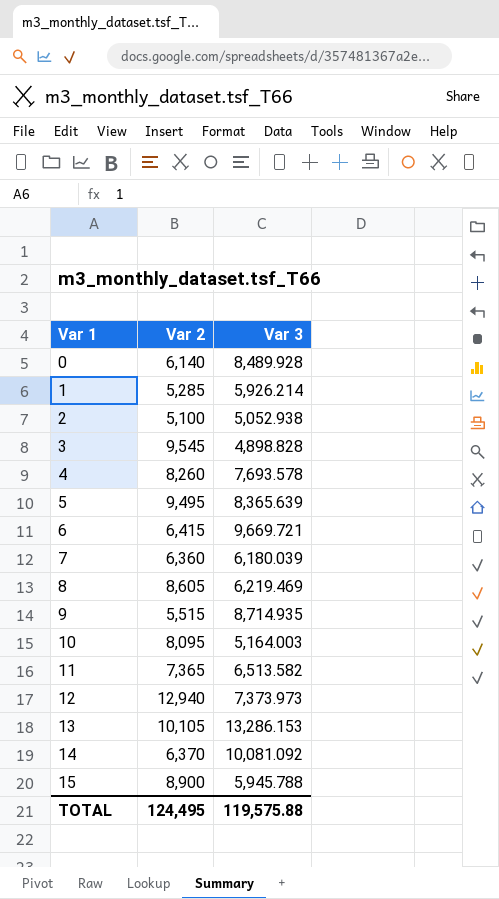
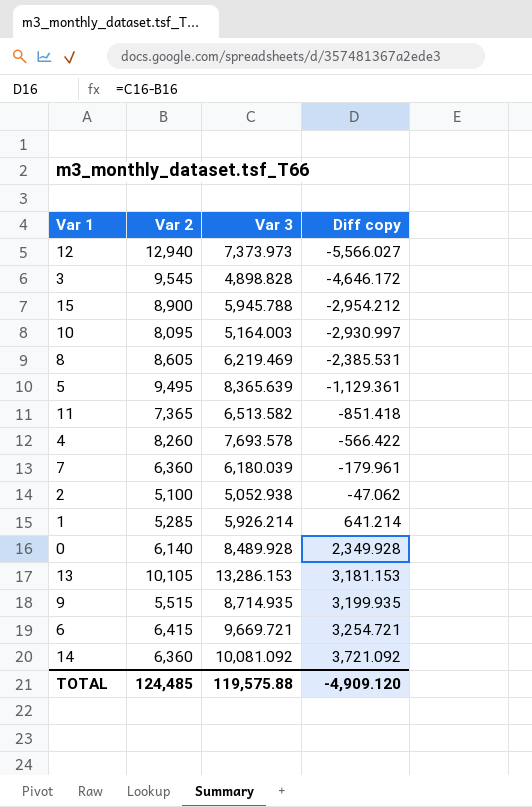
row order: Var 1 ascending -> Diff copy ascending
column Diff copy | formula: none -> [Var 3] - [Var 2]
14 | Var 2: 6,370 -> 6,360
TOTAL | Var 2: 124,495 -> 124,485

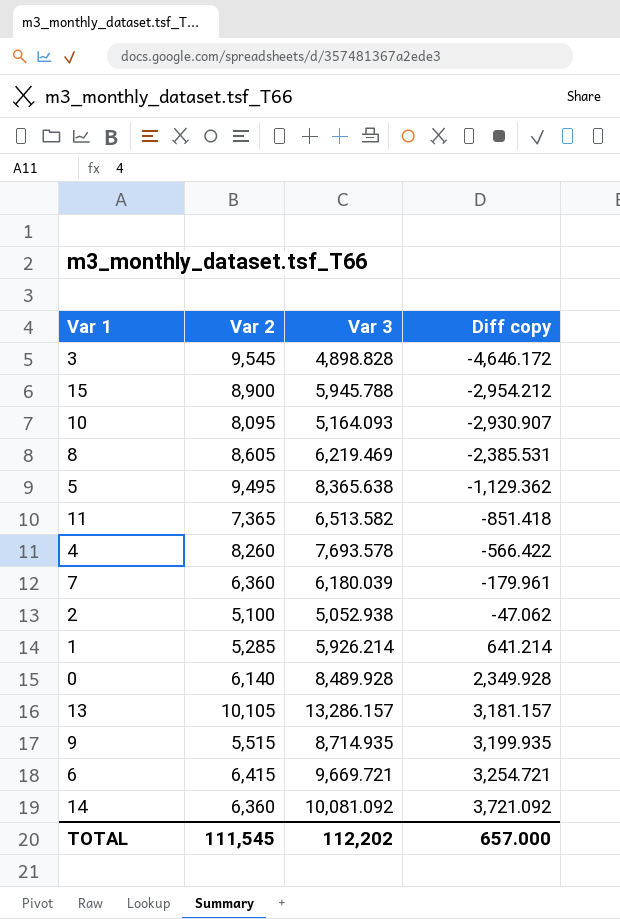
row 12: 12,940 | 7,373.973 | -5,566.027 -> none
10 | Var 3: 5,164.003 -> 5,164.093
10 | Diff copy: -2,930.997 -> -2,930.907
5 | Var 3: 8,365.639 -> 8,365.638
5 | Diff copy: -1,129.361 -> -1,129.362
13 | Var 3: 13,286.153 -> 13,286.157
13 | Diff copy: 3,181.153 -> 3,181.157
TOTAL | Var 2: 124,485 -> 111,545
TOTAL | Var 3: 119,575.88 -> 112,202
TOTAL | Diff copy: -4,909.120 -> 657.000

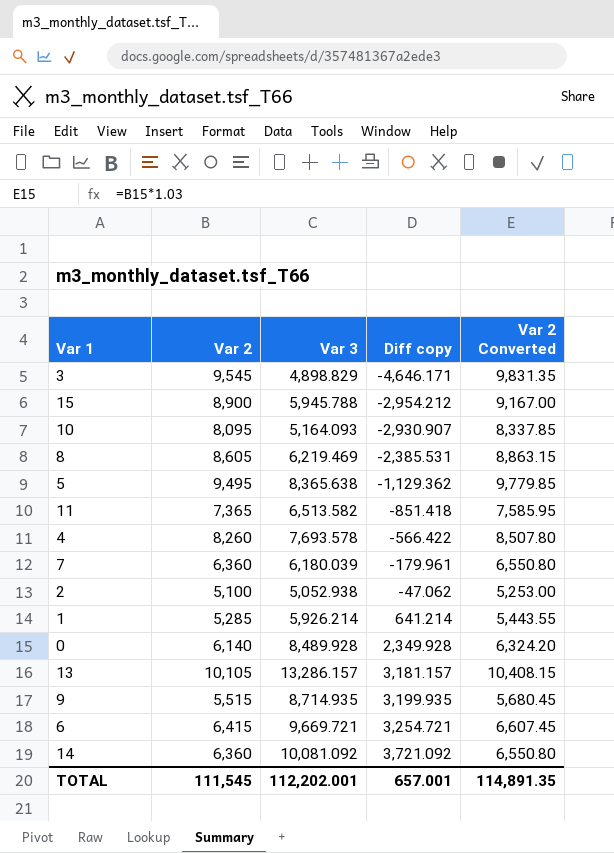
column Var 2 Converted | formula: none -> [Var 2] * 1.03
3 | Var 3: 4,898.828 -> 4,898.829
3 | Diff copy: -4,646.172 -> -4,646.171
TOTAL | Var 3: 112,202 -> 112,202.001
TOTAL | Diff copy: 657.000 -> 657.001

